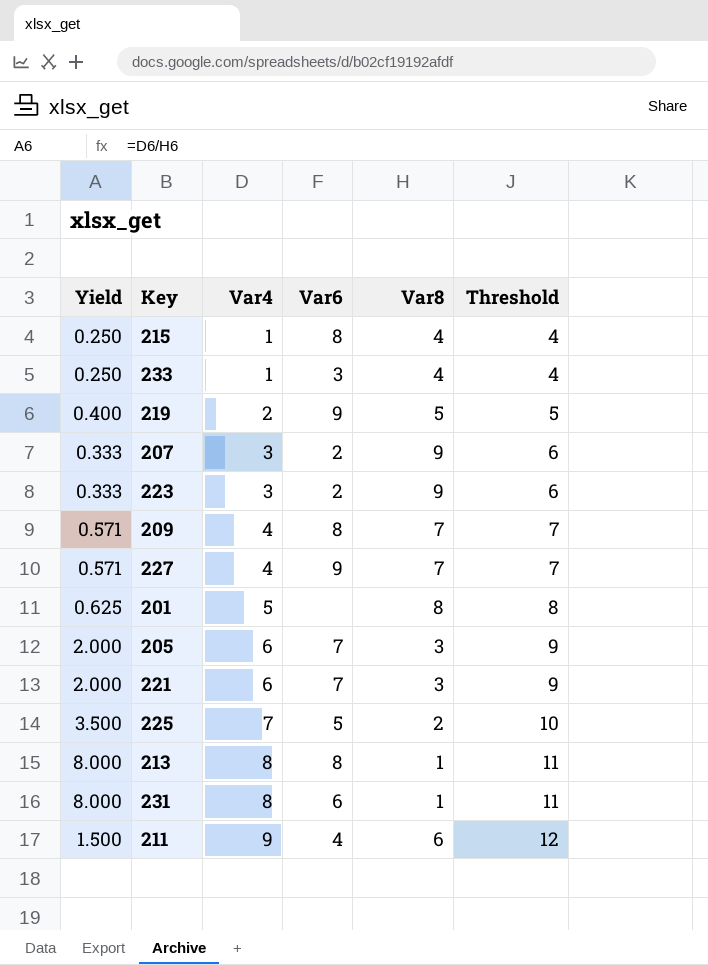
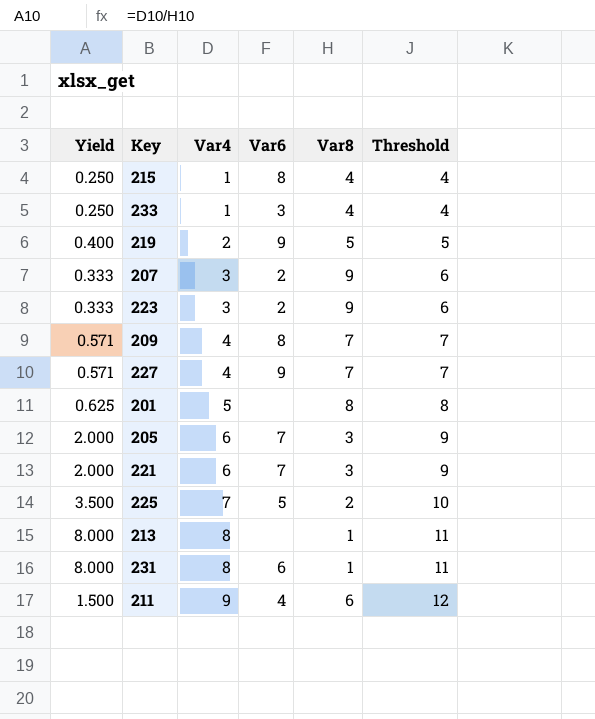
213 | Var6: 8 -> none

